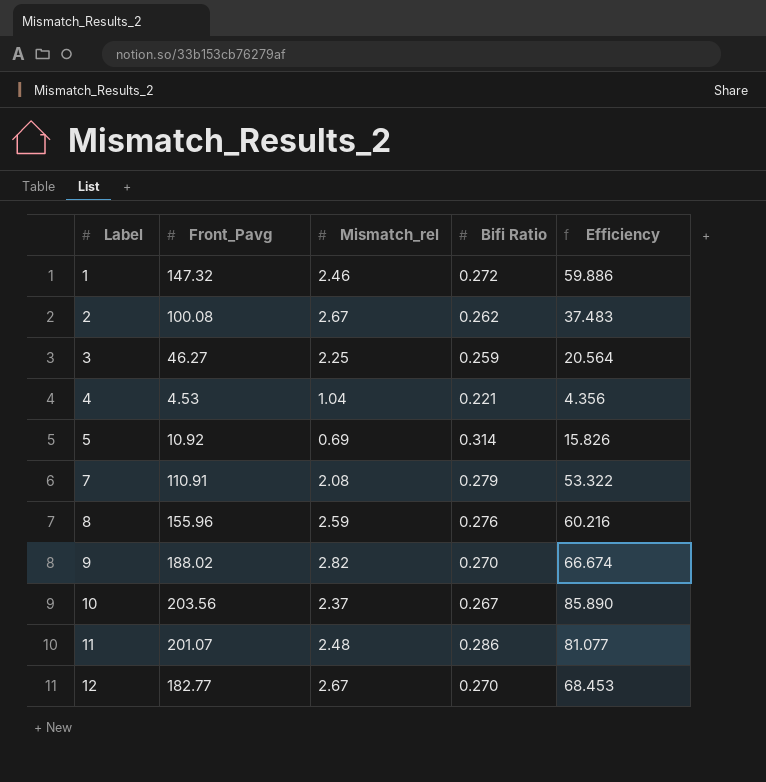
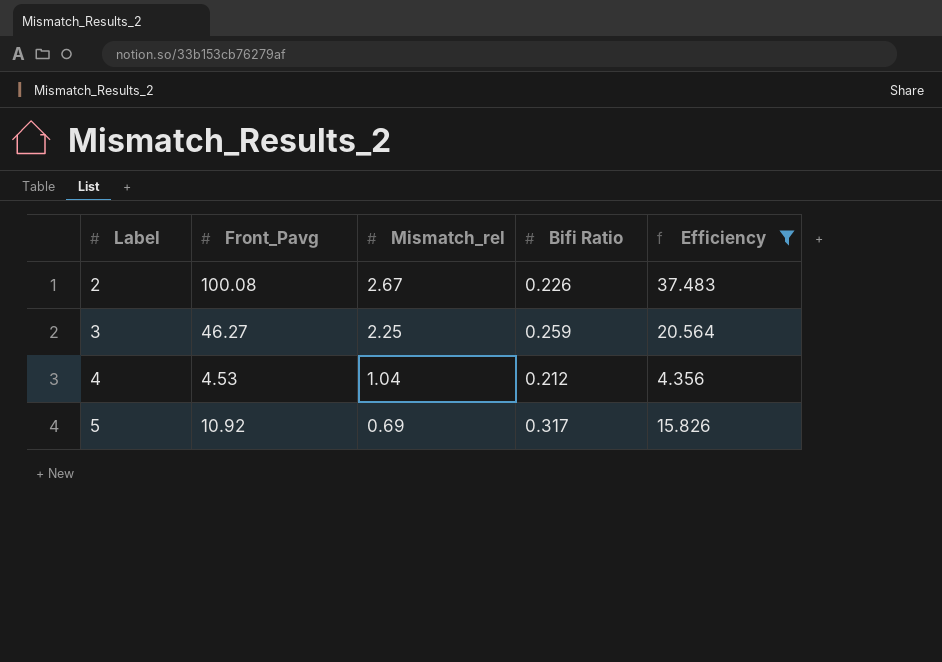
filter: none -> Efficiency <= 37.483
2 | Bifi Ratio: 0.262 -> 0.226
4 | Bifi Ratio: 0.221 -> 0.212
5 | Bifi Ratio: 0.314 -> 0.317

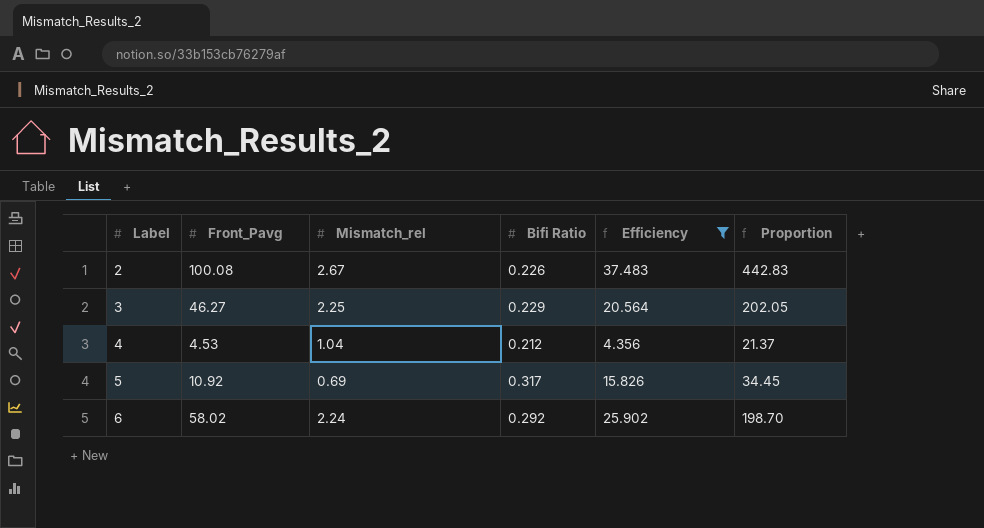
column Proportion | formula: none -> [Front_Pavg] / [Bifi Ratio]
3 | Bifi Ratio: 0.259 -> 0.229
row 6: none -> 58.02 | 2.24 | 0.292 | 25.902 | 198.70

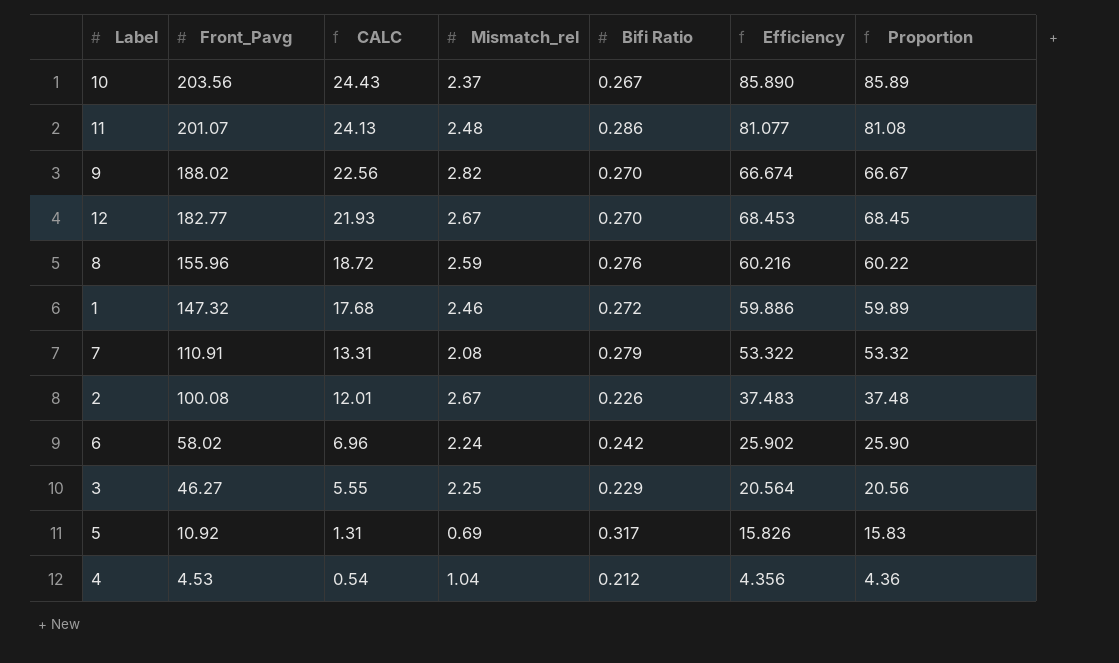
filter: Efficiency <= 37.483 -> none
row order: Label ascending -> Front_Pavg descending
column CALC | formula: none -> [Front_Pavg] * 0.12
column Proportion | formula: [Front_Pavg] / [Bifi Ratio] -> [Front_Pavg] / [Mismatch_rel]
6 | Bifi Ratio: 0.292 -> 0.242

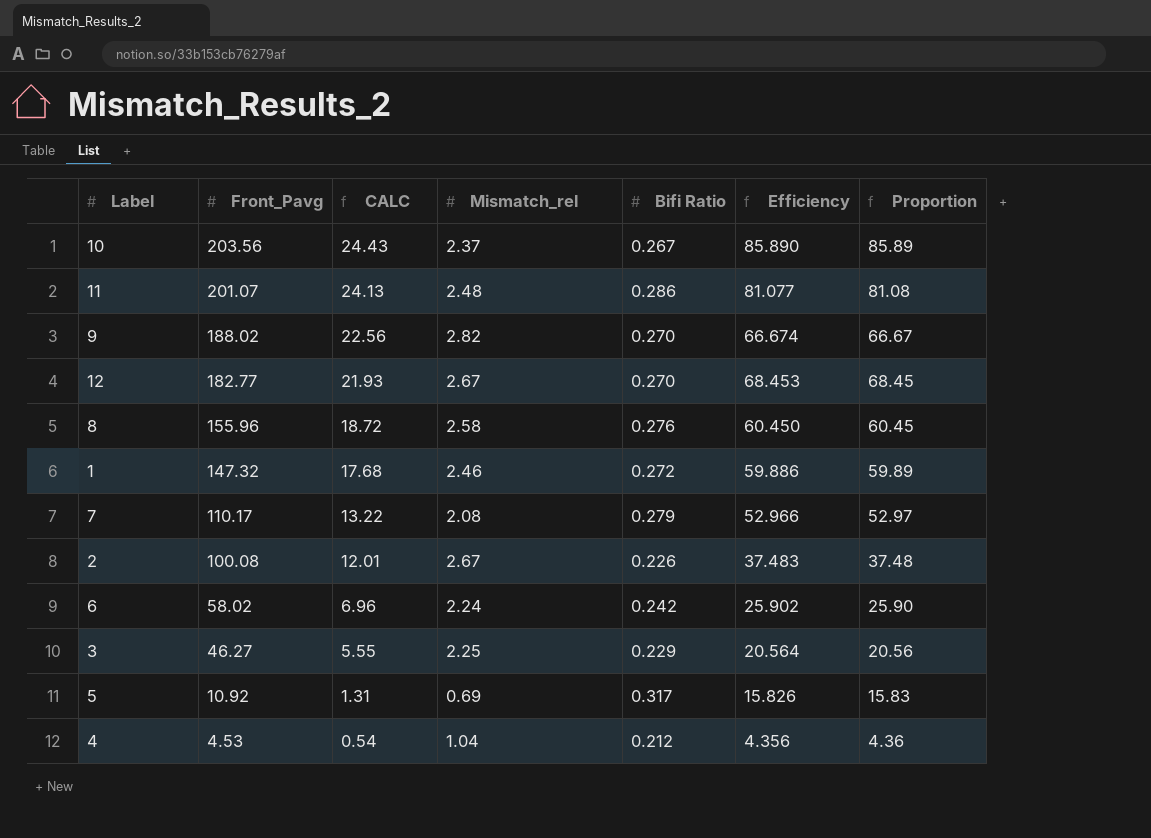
8 | Mismatch_rel: 2.59 -> 2.58
8 | Efficiency: 60.216 -> 60.450
8 | Proportion: 60.22 -> 60.45
7 | Front_Pavg: 110.91 -> 110.17
7 | CALC: 13.31 -> 13.22
7 | Efficiency: 53.322 -> 52.966
7 | Proportion: 53.32 -> 52.97

